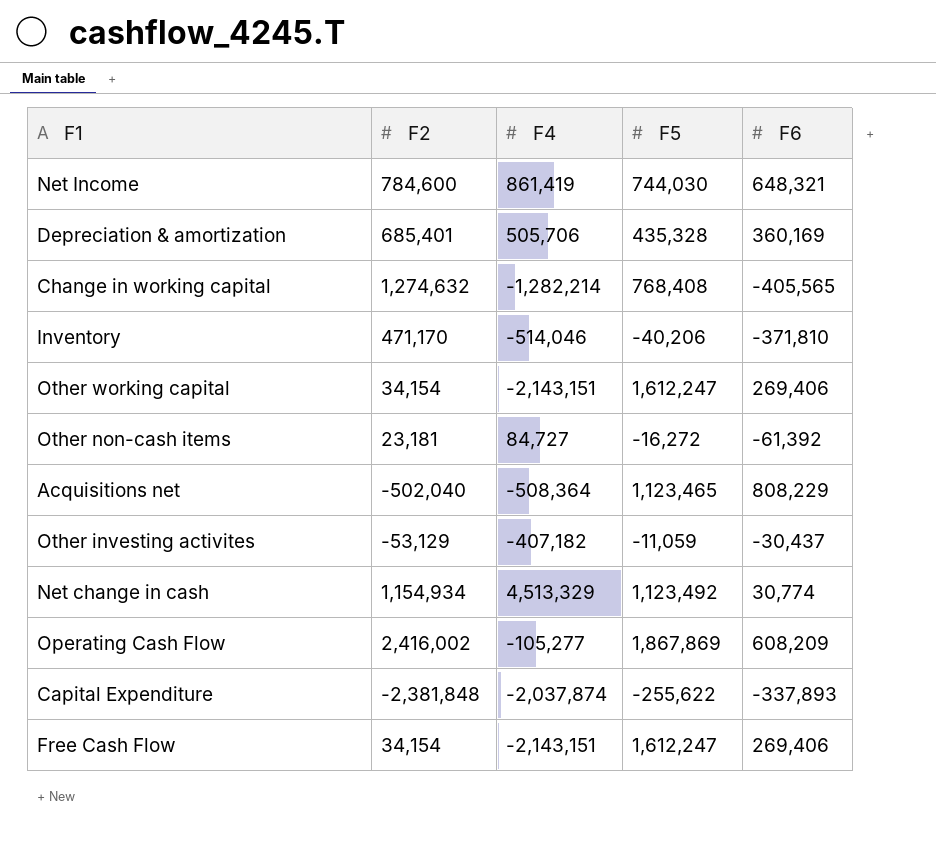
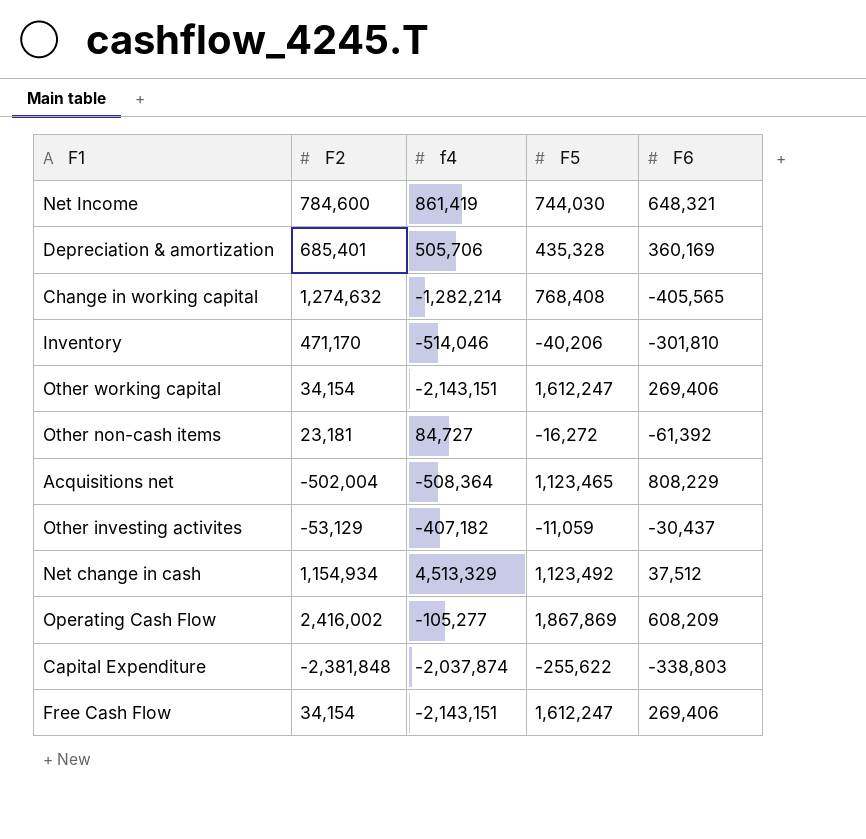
column name: F4 -> f4
Inventory | F6: -371,810 -> -301,810
Acquisitions net | F2: -502,040 -> -502,004
Net change in cash | F6: 30,774 -> 37,512
Capital Expenditure | F6: -337,893 -> -338,803

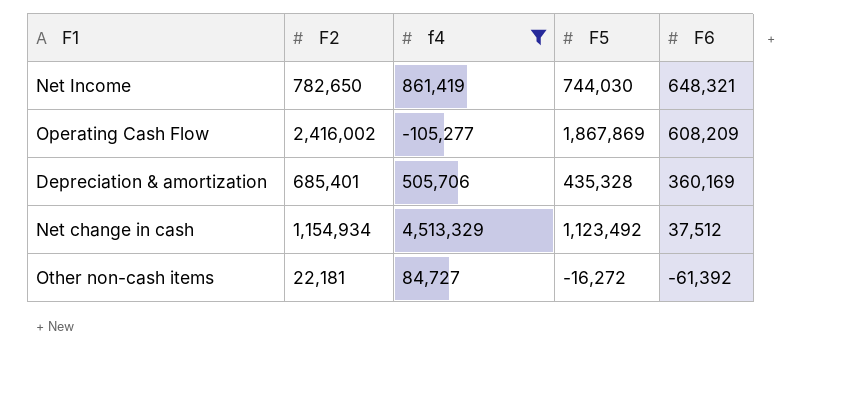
filter: none -> f4 >= -105,277
row order: none -> F6 descending
Net Income | F2: 784,600 -> 782,650
Other non-cash items | F2: 23,181 -> 22,181

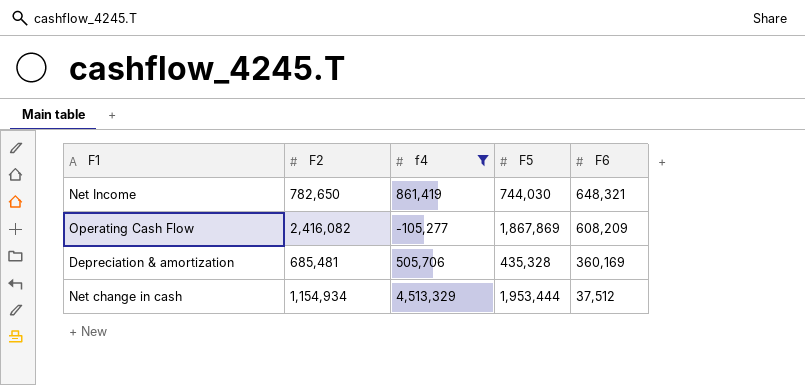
row Other non-cash items: 22,181 | 84,727 | -16,272 | -61,392 -> none
Operating Cash Flow | F2: 2,416,002 -> 2,416,082
Depreciation & amortization | F2: 685,401 -> 685,481
Net change in cash | F5: 1,123,492 -> 1,953,444

